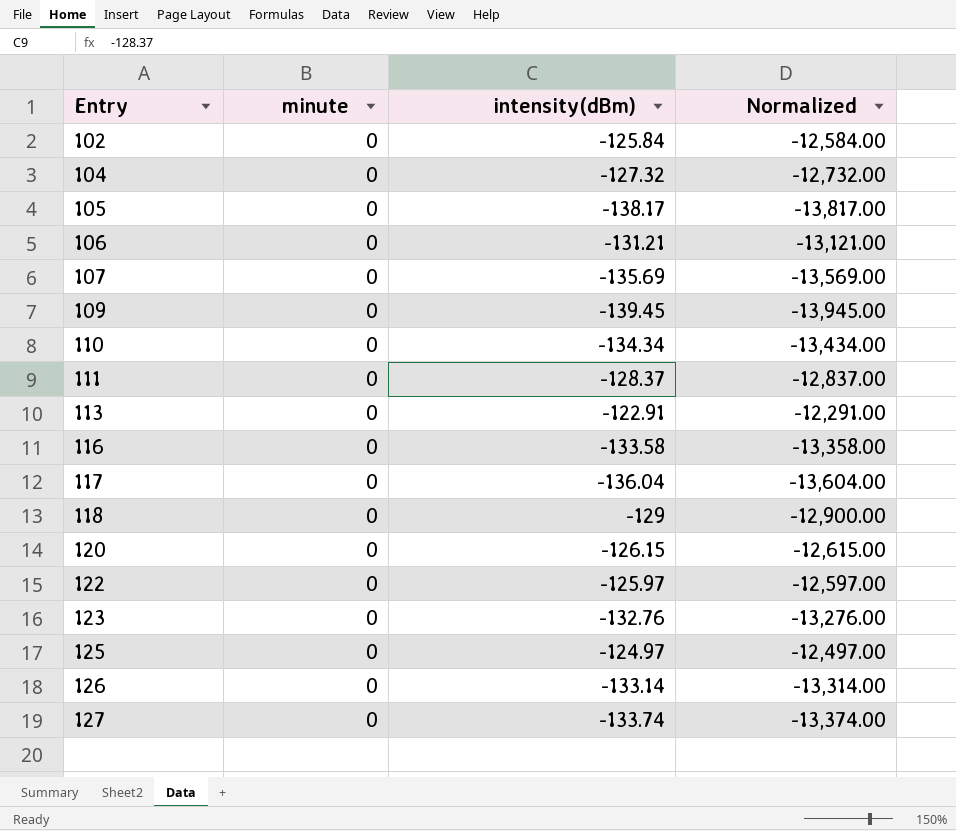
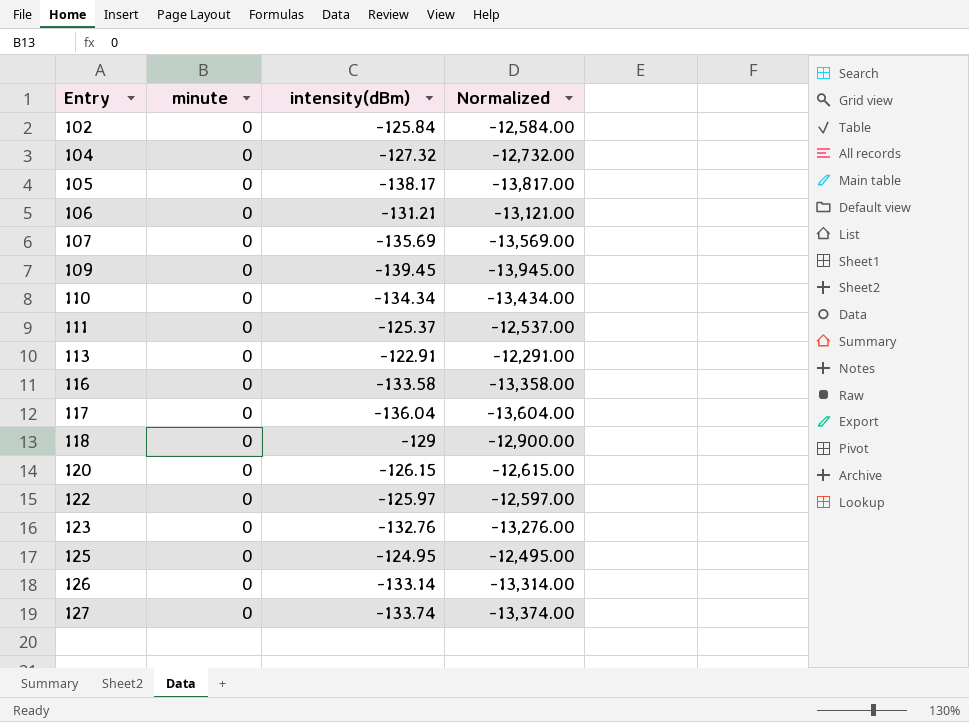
111 | intensity(dBm): -128.37 -> -125.37
111 | Normalized: -12,837.00 -> -12,537.00
125 | intensity(dBm): -124.97 -> -124.95
125 | Normalized: -12,497.00 -> -12,495.00

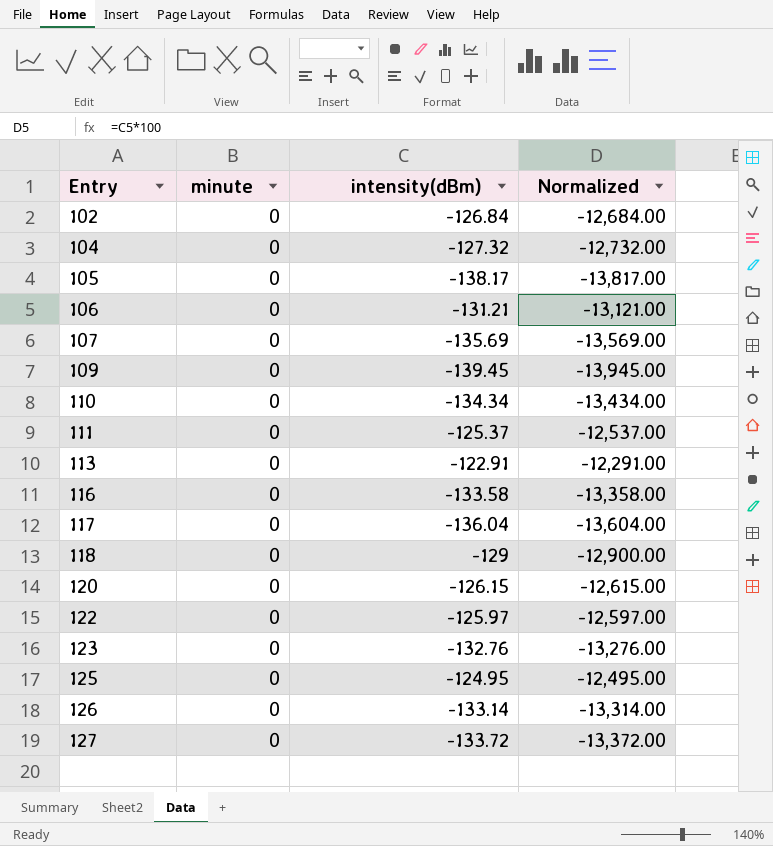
102 | intensity(dBm): -125.84 -> -126.84
102 | Normalized: -12,584.00 -> -12,684.00
127 | intensity(dBm): -133.74 -> -133.72
127 | Normalized: -13,374.00 -> -13,372.00

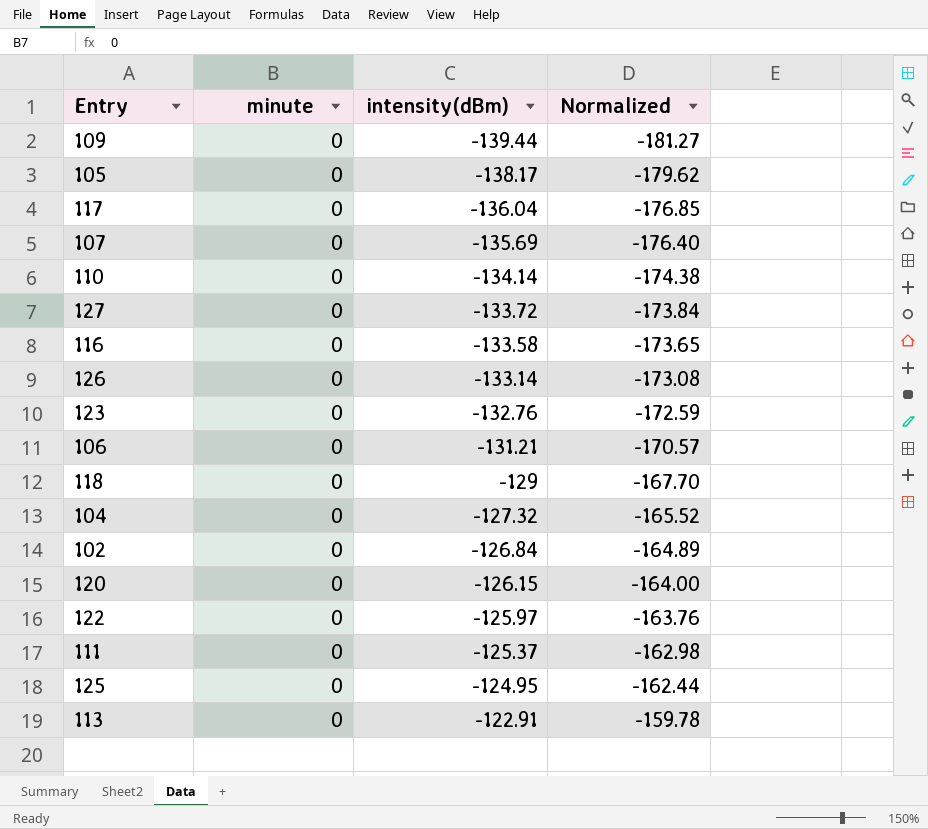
row order: Entry ascending -> intensity(dBm) ascending
column Normalized | formula: [intensity(dBm)] * 100 -> [intensity(dBm)] * 1.3
109 | intensity(dBm): -139.45 -> -139.44
110 | intensity(dBm): -134.34 -> -134.14

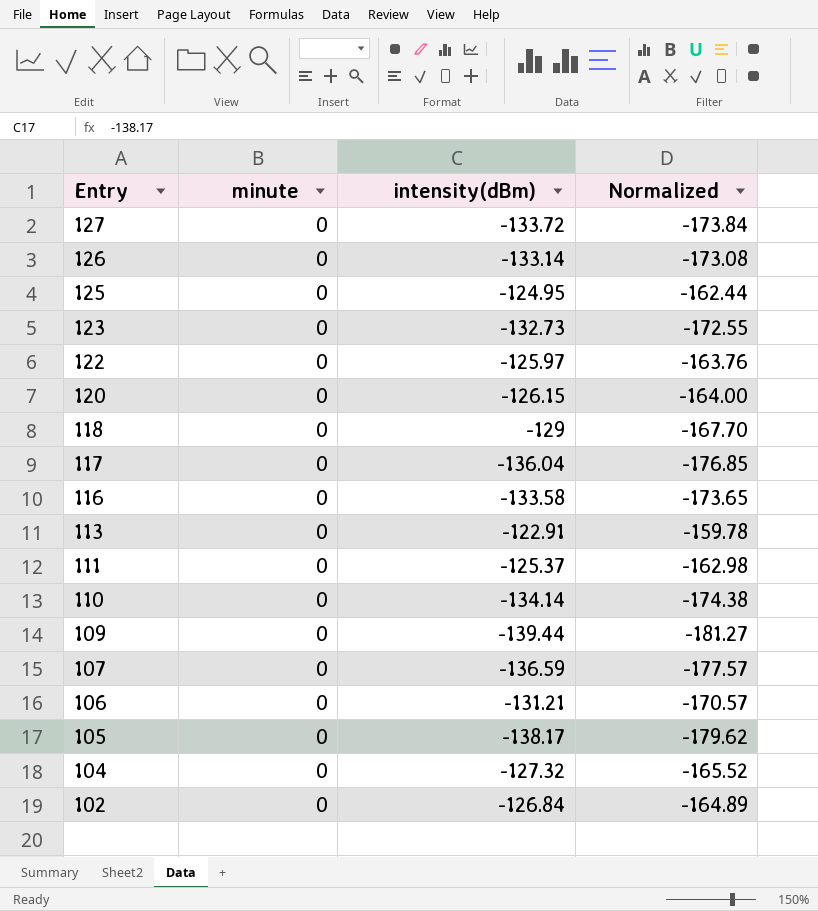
row order: intensity(dBm) ascending -> Entry descending
123 | intensity(dBm): -132.76 -> -132.73
123 | Normalized: -172.59 -> -172.55
107 | intensity(dBm): -135.69 -> -136.59
107 | Normalized: -176.40 -> -177.57

